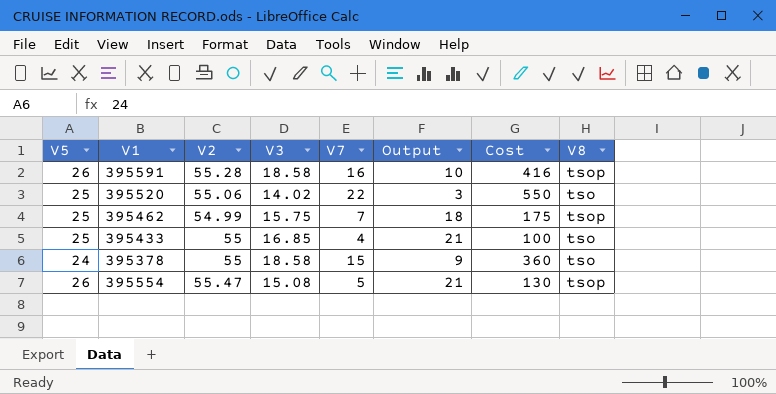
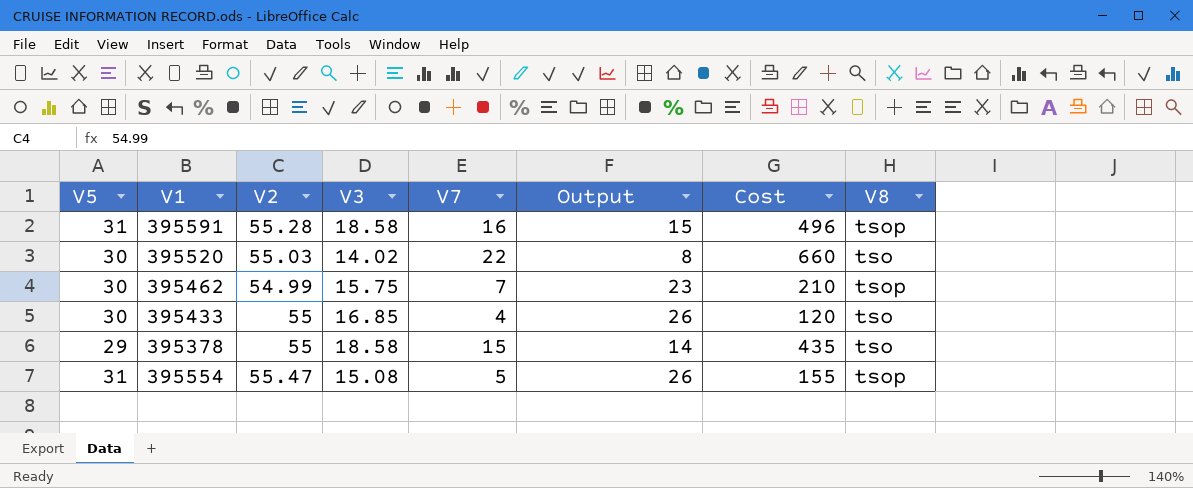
395591 | V5: 26 -> 31
395591 | Output: 10 -> 15
395591 | Cost: 416 -> 496
395520 | V5: 25 -> 30
395520 | V2: 55.06 -> 55.03
395520 | Output: 3 -> 8
395520 | Cost: 550 -> 660
395462 | V5: 25 -> 30
395462 | Output: 18 -> 23
395462 | Cost: 175 -> 210
395433 | V5: 25 -> 30
395433 | Output: 21 -> 26
395433 | Cost: 100 -> 120
395378 | V5: 24 -> 29
395378 | Output: 9 -> 14
395378 | Cost: 360 -> 435
395554 | V5: 26 -> 31
395554 | Output: 21 -> 26
395554 | Cost: 130 -> 155

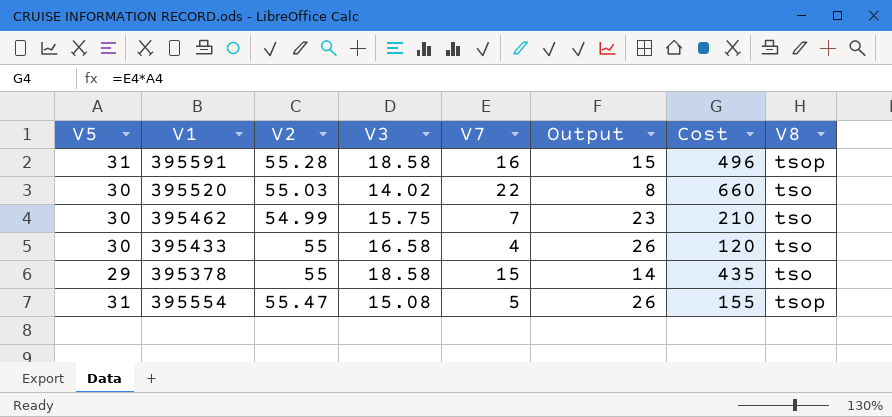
395462 | V8: tsop -> tso
395433 | V3: 16.85 -> 16.58

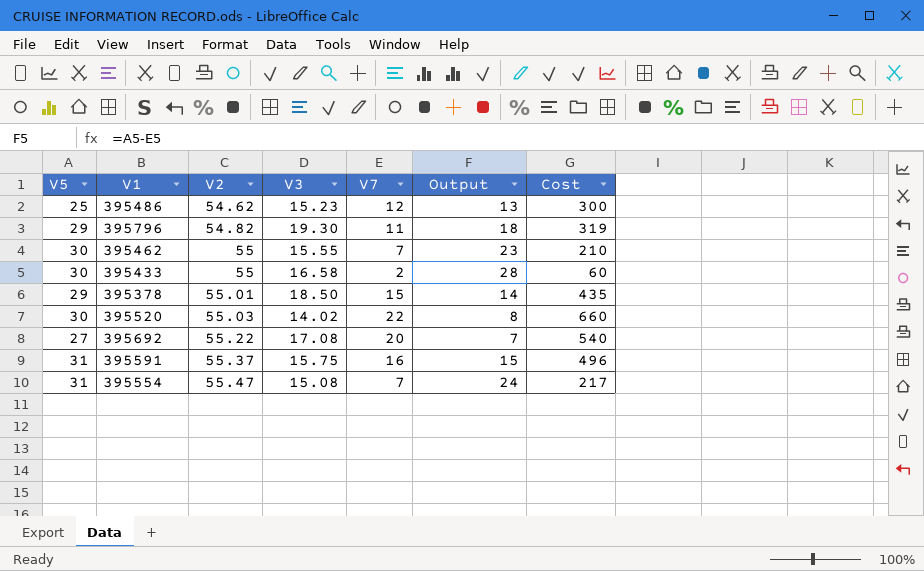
row order: none -> V2 ascending
column V8 | position: 8 -> none
row 395486: none -> 25 | 54.62 | 15.23 | 12 | 13 | 300
row 395796: none -> 29 | 54.82 | 19.30 | 11 | 18 | 319
395462 | V2: 54.99 -> 55
395462 | V3: 15.75 -> 15.55
395433 | V7: 4 -> 2
395433 | Output: 26 -> 28
395433 | Cost: 120 -> 60
395378 | V2: 55 -> 55.01
395378 | V3: 18.58 -> 18.50
row 395692: none -> 27 | 55.22 | 17.08 | 20 | 7 | 540
395591 | V2: 55.28 -> 55.37
395591 | V3: 18.58 -> 15.75
395554 | V7: 5 -> 7
395554 | Output: 26 -> 24
395554 | Cost: 155 -> 217

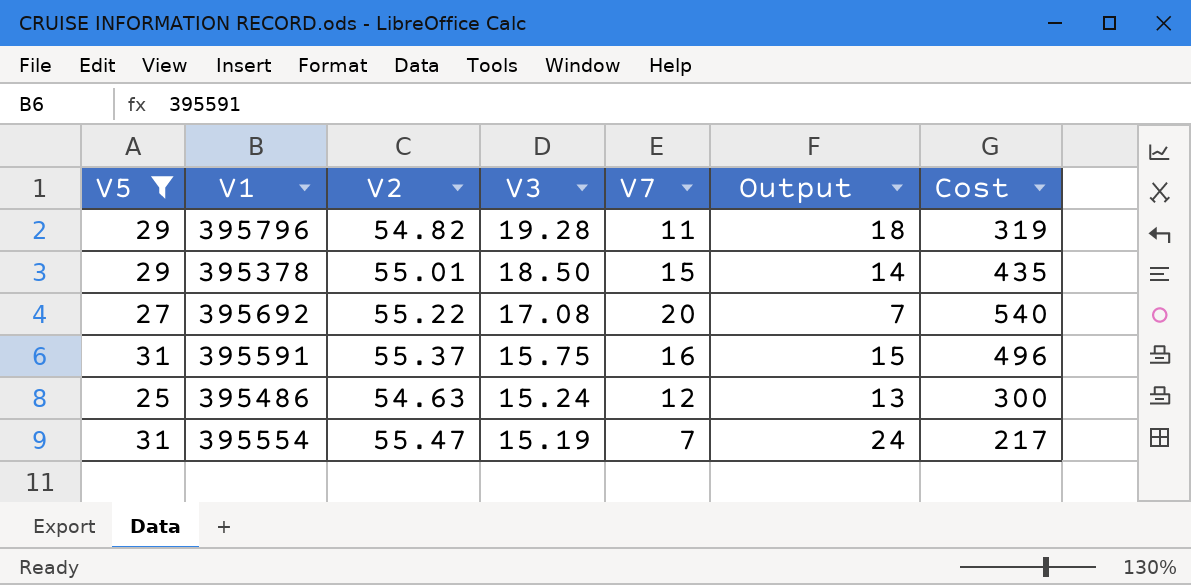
filter: none -> V5 != 30
row order: V2 ascending -> V3 descending
395796 | V3: 19.30 -> 19.28
395486 | V2: 54.62 -> 54.63
395486 | V3: 15.23 -> 15.24
395554 | V3: 15.08 -> 15.19

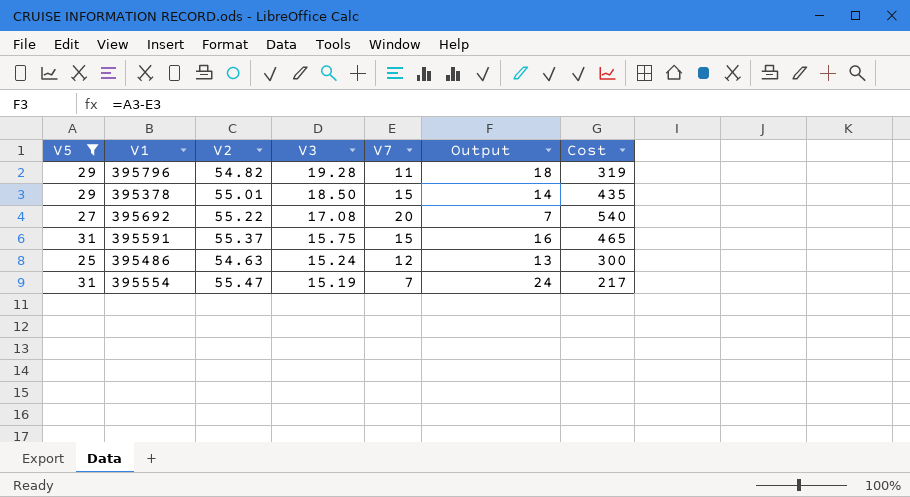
395591 | V7: 16 -> 15
395591 | Output: 15 -> 16
395591 | Cost: 496 -> 465

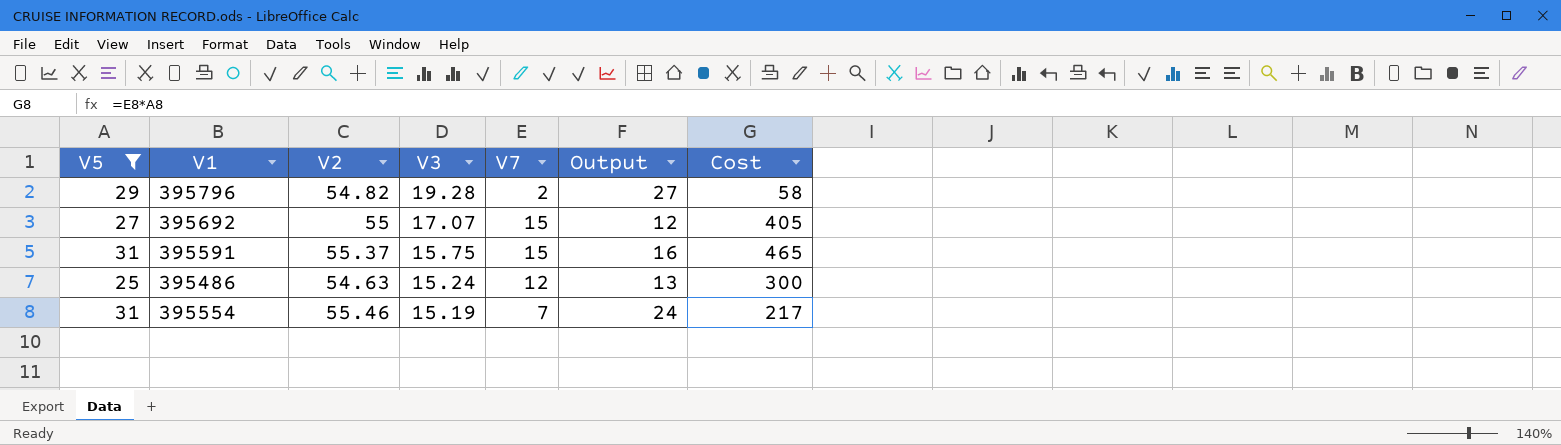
row 395378: 29 | 55.01 | 18.50 | 15 | 14 | 435 -> none
395796 | V7: 11 -> 2
395796 | Output: 18 -> 27
395796 | Cost: 319 -> 58
395692 | V2: 55.22 -> 55
395692 | V3: 17.08 -> 17.07
395692 | V7: 20 -> 15
395692 | Output: 7 -> 12
395692 | Cost: 540 -> 405
395554 | V2: 55.47 -> 55.46

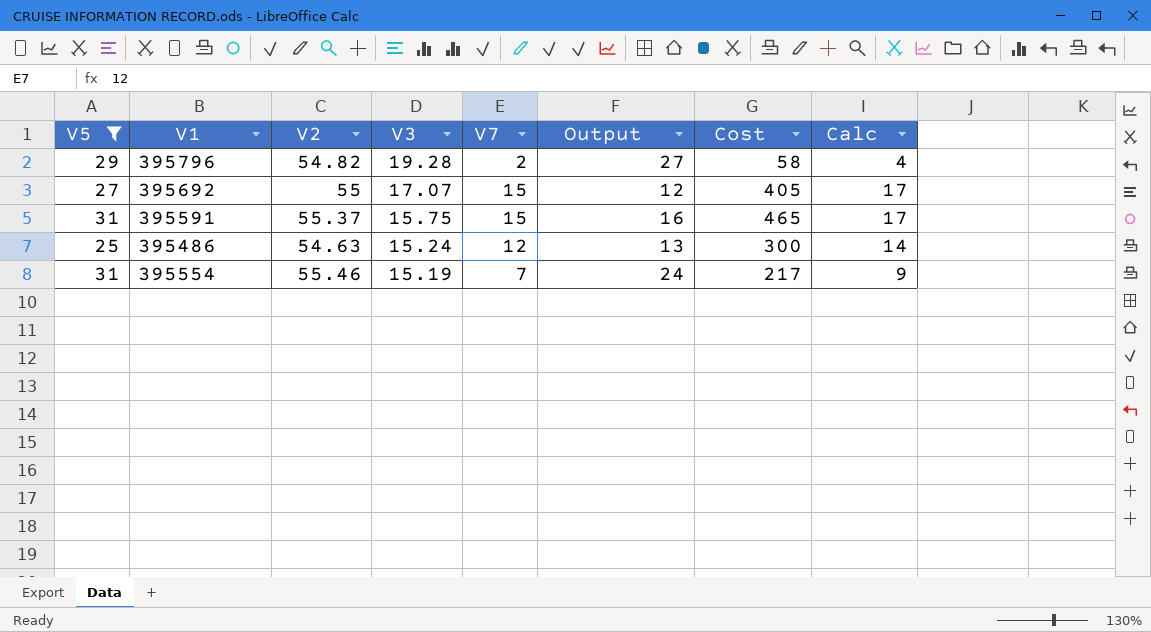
column Calc | formula: none -> [V7] + 2

